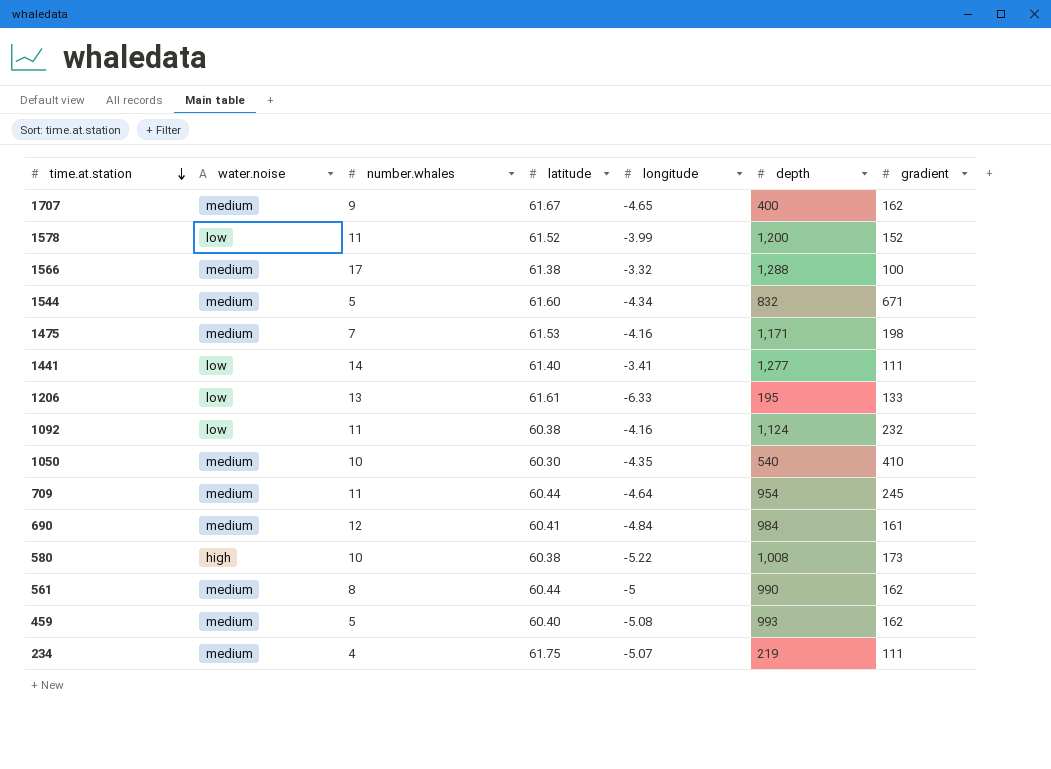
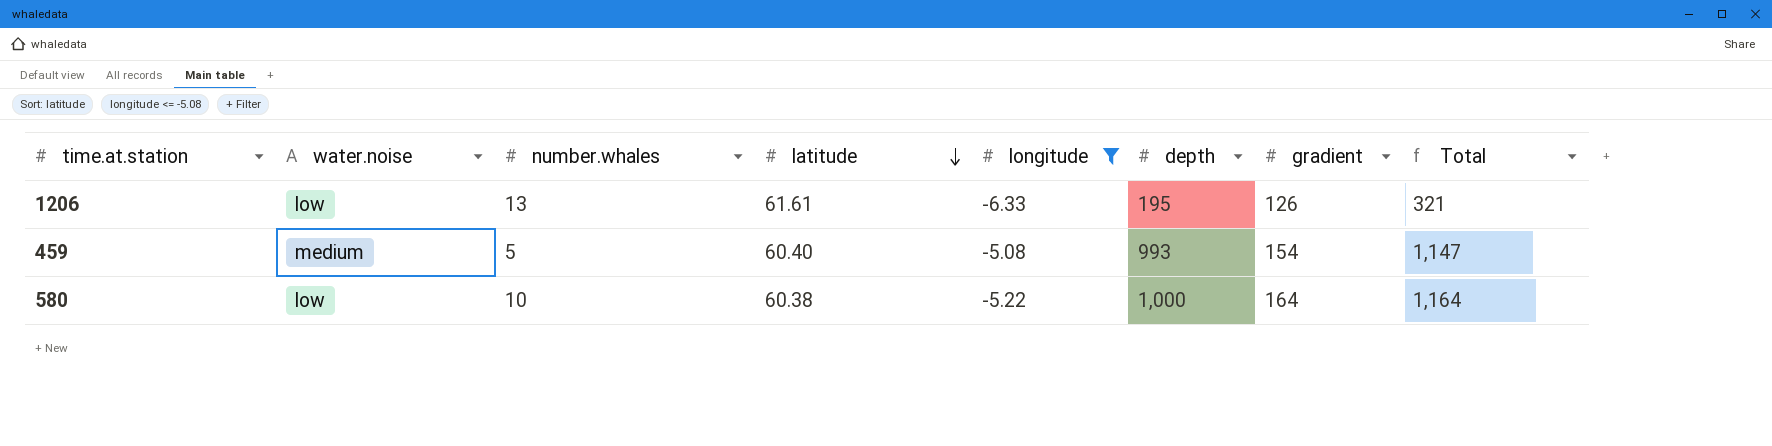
filter: none -> longitude <= -5.08
row order: time.at.station descending -> latitude descending
column Total | formula: none -> [depth] + [gradient]
1206 | gradient: 133 -> 126
459 | gradient: 162 -> 154
580 | water.noise: high -> low
580 | depth: 1,008 -> 1,000
580 | gradient: 173 -> 164

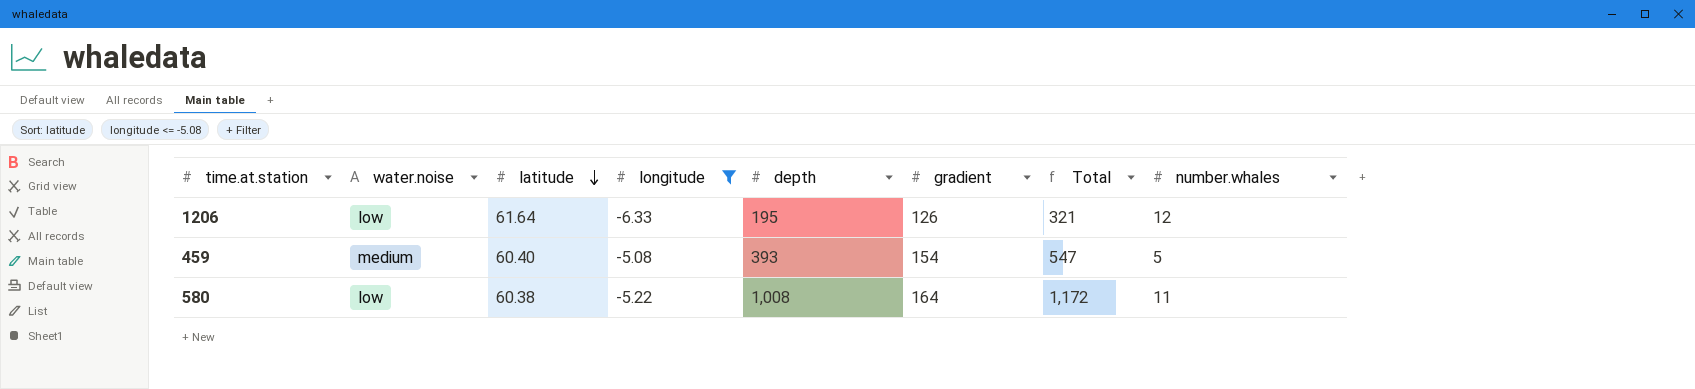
column number.whales | position: 3 -> 8
1206 | latitude: 61.61 -> 61.64
1206 | number.whales: 13 -> 12
459 | depth: 993 -> 393
459 | Total: 1,147 -> 547
580 | depth: 1,000 -> 1,008
580 | Total: 1,164 -> 1,172
580 | number.whales: 10 -> 11

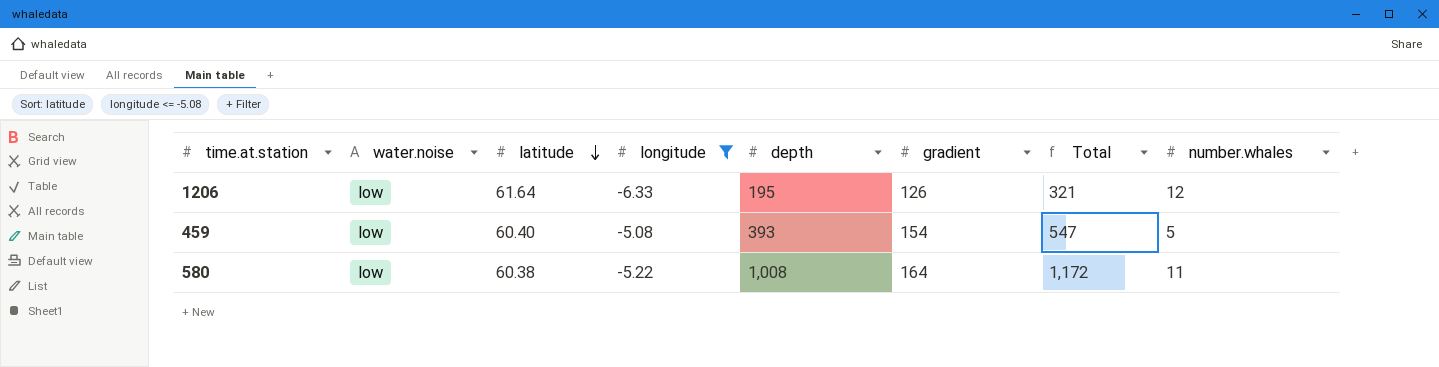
459 | water.noise: medium -> low

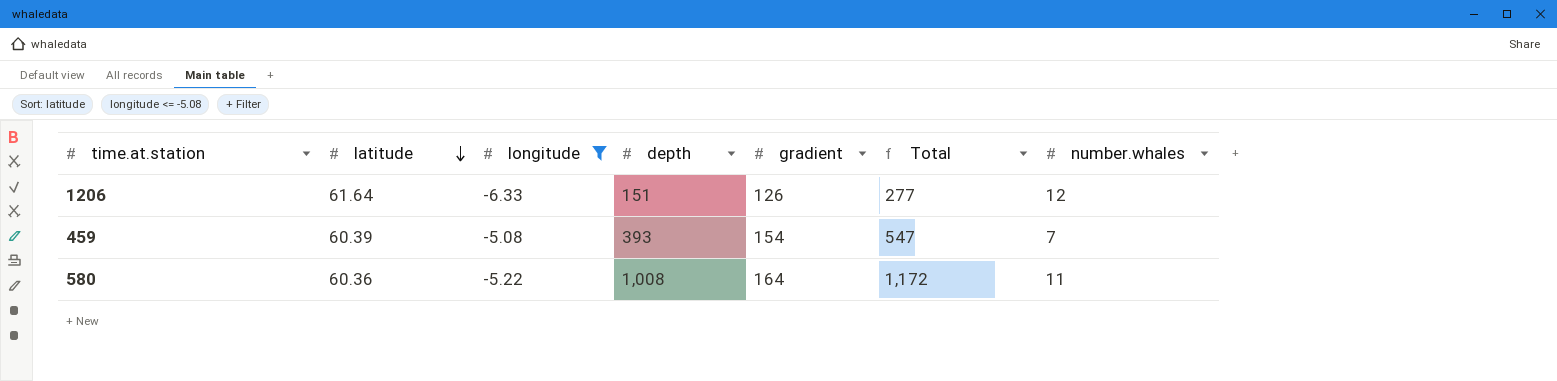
column water.noise | position: 2 -> none
1206 | depth: 195 -> 151
1206 | Total: 321 -> 277
459 | latitude: 60.40 -> 60.39
459 | number.whales: 5 -> 7
580 | latitude: 60.38 -> 60.36

